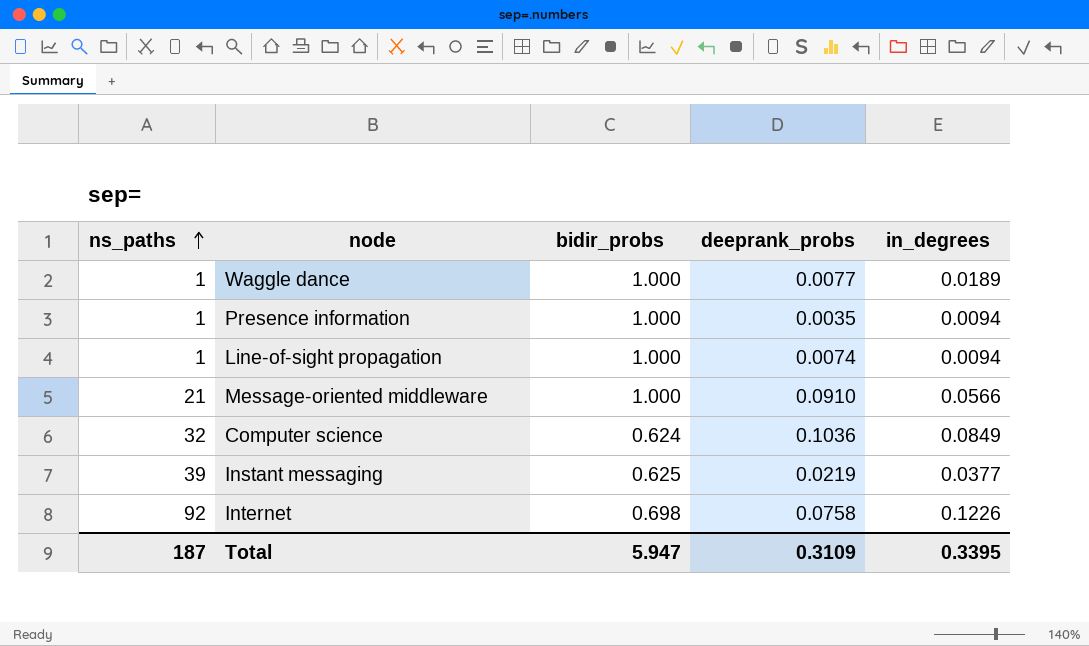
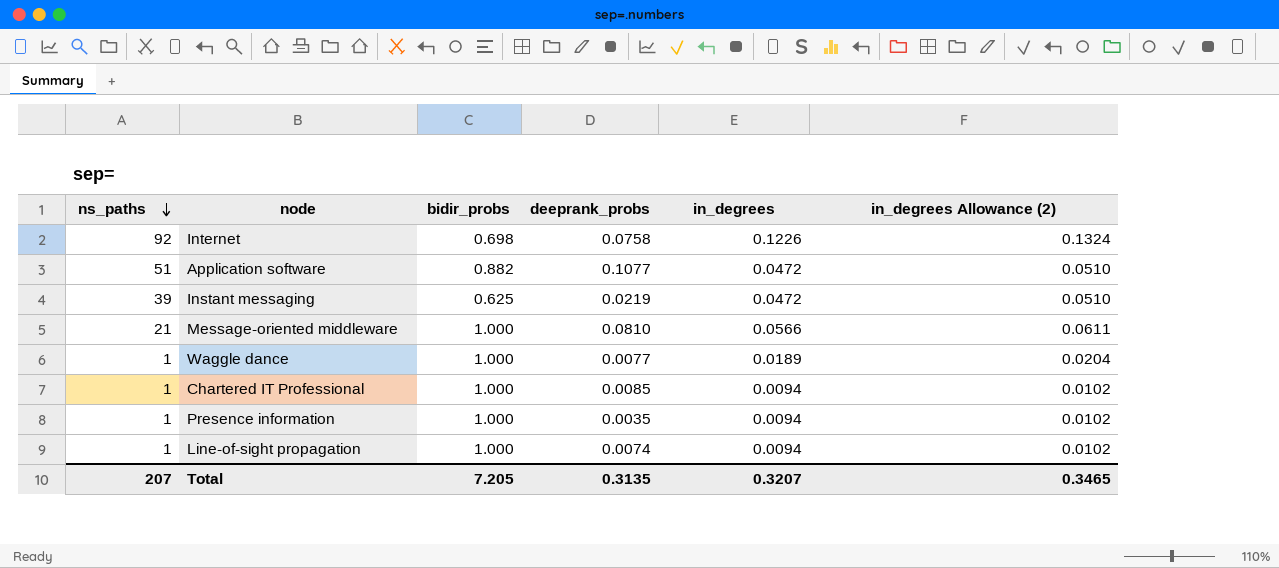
row order: ns_paths ascending -> ns_paths descending
column in_degrees Allowance (2) | formula: none -> [in_degrees] * 1.08
row Computer science: 32 | 0.624 | 0.1036 | 0.0849 -> none
row Application software: none -> 51 | 0.882 | 0.1077 | 0.0472 | 0.0510
Instant messaging | in_degrees: 0.0377 -> 0.0472
Message-oriented middleware | deeprank_probs: 0.0910 -> 0.0810
row Chartered IT Professional: none -> 1 | 1.000 | 0.0085 | 0.0094 | 0.0102
Total | ns_paths: 187 -> 207
Total | bidir_probs: 5.947 -> 7.205
Total | deeprank_probs: 0.3109 -> 0.3135
Total | in_degrees: 0.3395 -> 0.3207

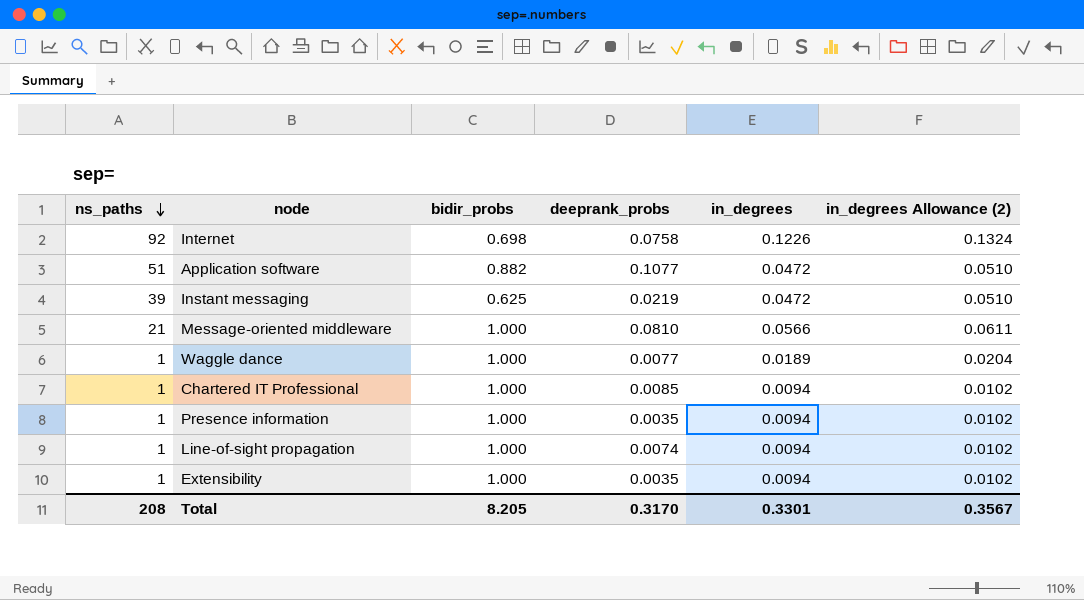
row Extensibility: none -> 1 | 1.000 | 0.0035 | 0.0094 | 0.0102
Total | ns_paths: 207 -> 208
Total | bidir_probs: 7.205 -> 8.205
Total | deeprank_probs: 0.3135 -> 0.3170
Total | in_degrees: 0.3207 -> 0.3301
Total | in_degrees Allowance (2): 0.3465 -> 0.3567

